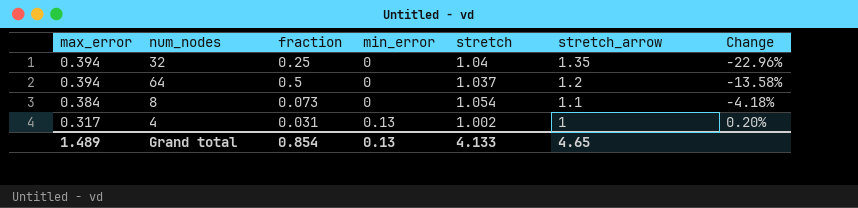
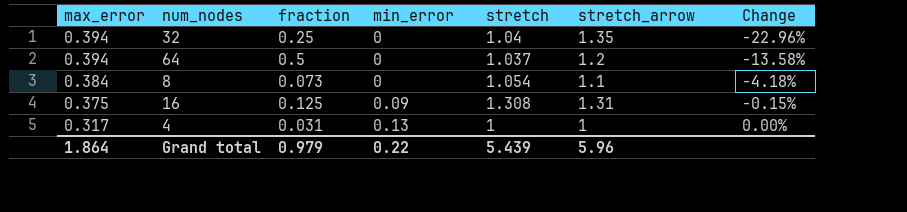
row 16: none -> 0.375 | 0.125 | 0.09 | 1.308 | 1.31 | -0.15%
4 | stretch: 1.002 -> 1
4 | Change: 0.20% -> 0.00%
Grand total | max_error: 1.489 -> 1.864
Grand total | fraction: 0.854 -> 0.979
Grand total | min_error: 0.13 -> 0.22
Grand total | stretch: 4.133 -> 5.439
Grand total | stretch_arrow: 4.65 -> 5.96

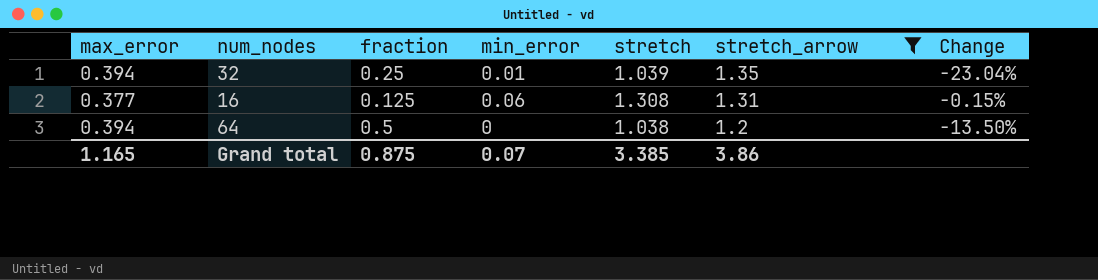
filter: none -> stretch_arrow >= 1.2
row order: max_error descending -> stretch_arrow descending
32 | min_error: 0 -> 0.01
32 | stretch: 1.04 -> 1.039
32 | Change: -22.96% -> -23.04%
16 | max_error: 0.375 -> 0.377
16 | min_error: 0.09 -> 0.06
64 | stretch: 1.037 -> 1.038
64 | Change: -13.58% -> -13.50%
Grand total | max_error: 1.864 -> 1.165
Grand total | fraction: 0.979 -> 0.875
Grand total | min_error: 0.22 -> 0.07
Grand total | stretch: 5.439 -> 3.385
Grand total | stretch_arrow: 5.96 -> 3.86

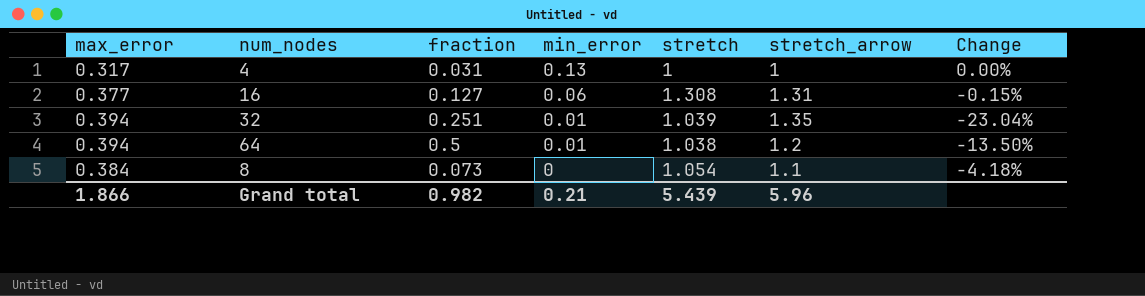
filter: stretch_arrow >= 1.2 -> none
row order: stretch_arrow descending -> min_error descending
16 | fraction: 0.125 -> 0.127
32 | fraction: 0.25 -> 0.251
64 | min_error: 0 -> 0.01
Grand total | max_error: 1.165 -> 1.866
Grand total | fraction: 0.875 -> 0.982
Grand total | min_error: 0.07 -> 0.21
Grand total | stretch: 3.385 -> 5.439
Grand total | stretch_arrow: 3.86 -> 5.96

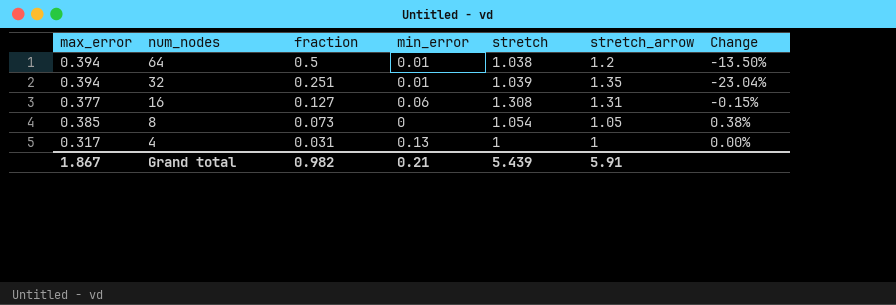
row order: min_error descending -> num_nodes descending
8 | max_error: 0.384 -> 0.385
8 | stretch_arrow: 1.1 -> 1.05
8 | Change: -4.18% -> 0.38%
Grand total | max_error: 1.866 -> 1.867
Grand total | stretch_arrow: 5.96 -> 5.91

